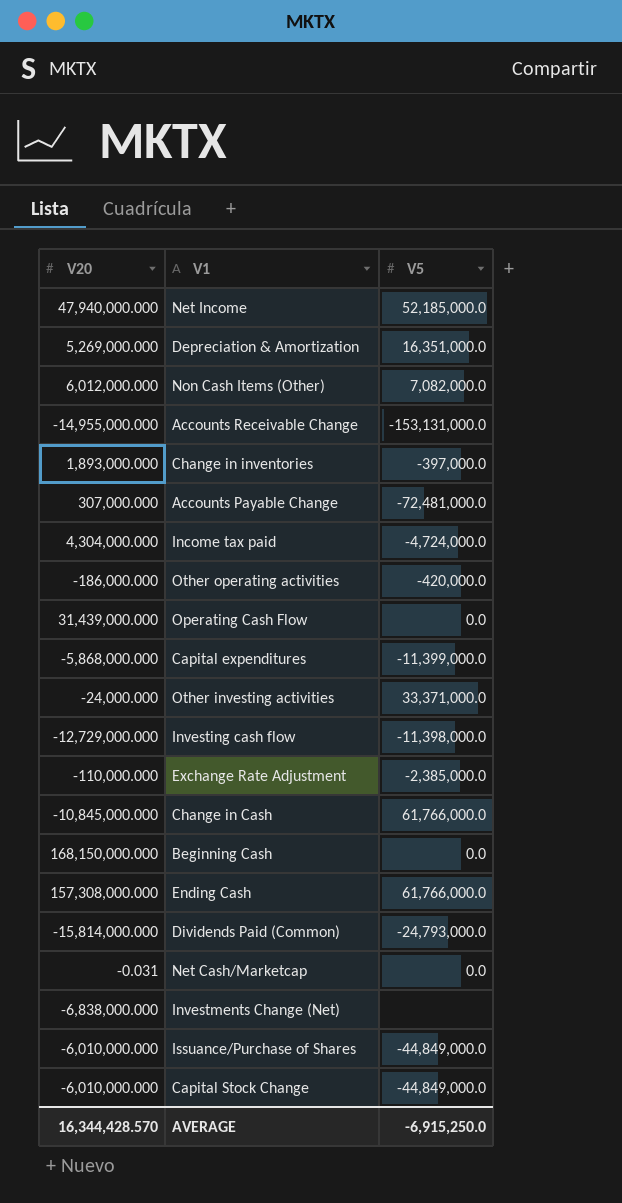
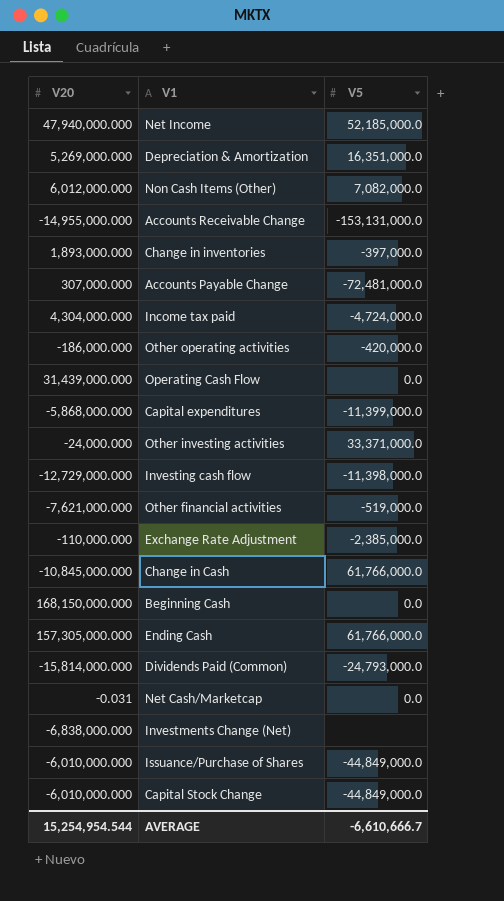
row Other financial activities: none -> -7,621,000.000 | -519,000.0
Ending Cash | V20: 157,308,000.000 -> 157,305,000.000
AVERAGE | V20: 16,344,428.570 -> 15,254,954.544
AVERAGE | V5: -6,915,250.0 -> -6,610,666.7

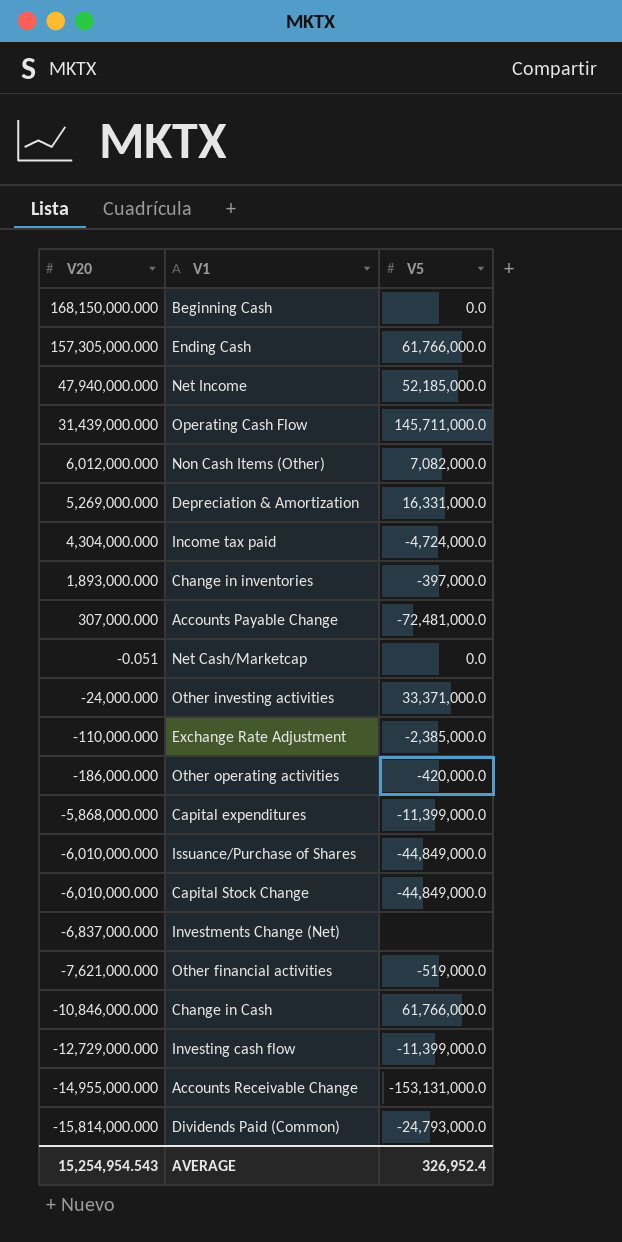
row order: none -> V20 descending
Operating Cash Flow | V5: 0.0 -> 145,711,000.0
Depreciation & Amortization | V5: 16,351,000.0 -> 16,331,000.0
Net Cash/Marketcap | V20: -0.031 -> -0.051
Investments Change (Net) | V20: -6,838,000.000 -> -6,837,000.000
Change in Cash | V20: -10,845,000.000 -> -10,846,000.000
Investing cash flow | V5: -11,398,000.0 -> -11,399,000.0
AVERAGE | V20: 15,254,954.544 -> 15,254,954.543
AVERAGE | V5: -6,610,666.7 -> 326,952.4

